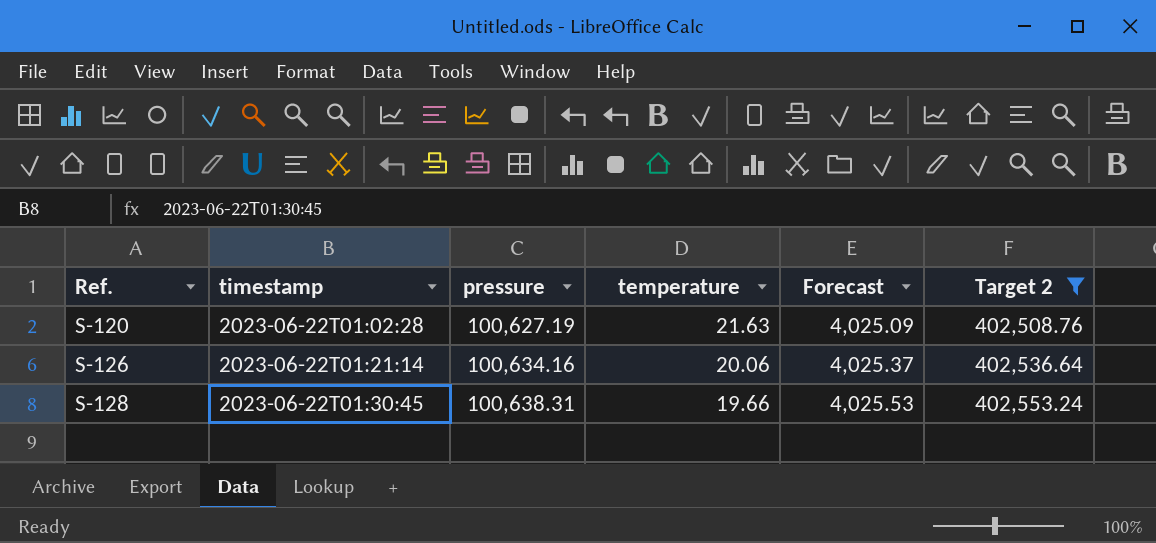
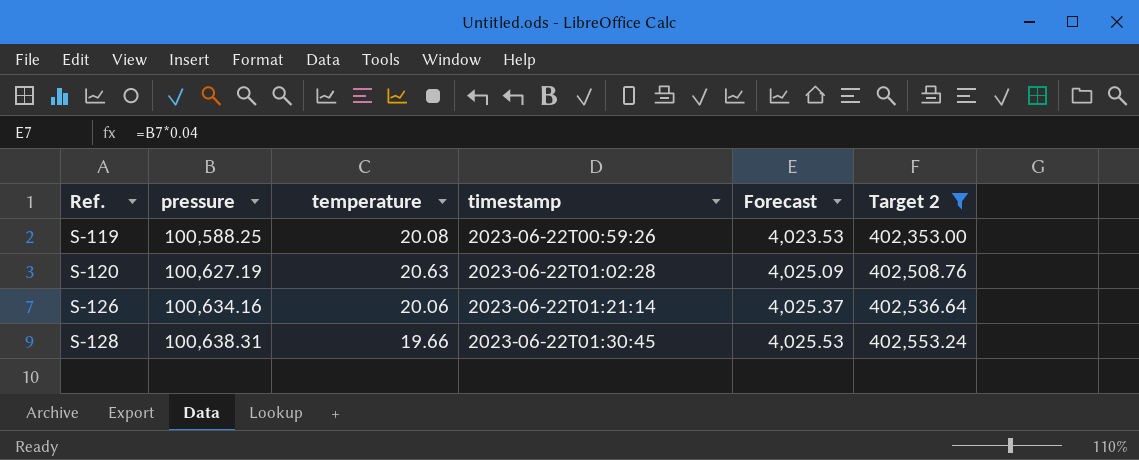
column timestamp | position: 2 -> 4
row S-119: none -> 100,588.25 | 20.08 | 2023-06-22T00:59:26 | 4,023.53 | 402,353.00
S-120 | temperature: 21.63 -> 20.63

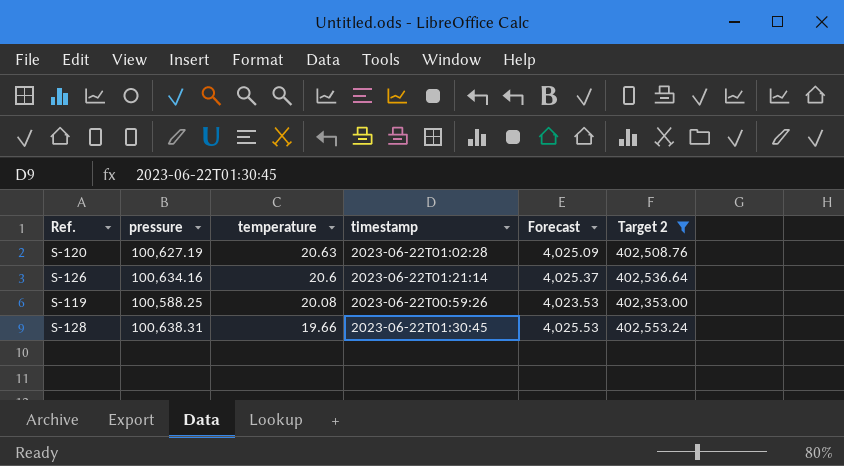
row order: Ref. ascending -> temperature descending
S-126 | temperature: 20.06 -> 20.6

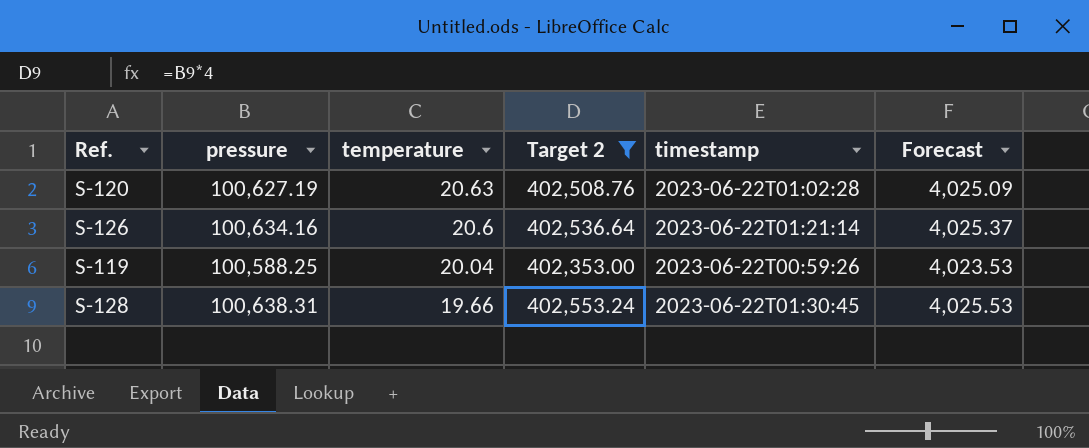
column Target 2 | position: 6 -> 4
S-119 | temperature: 20.08 -> 20.04

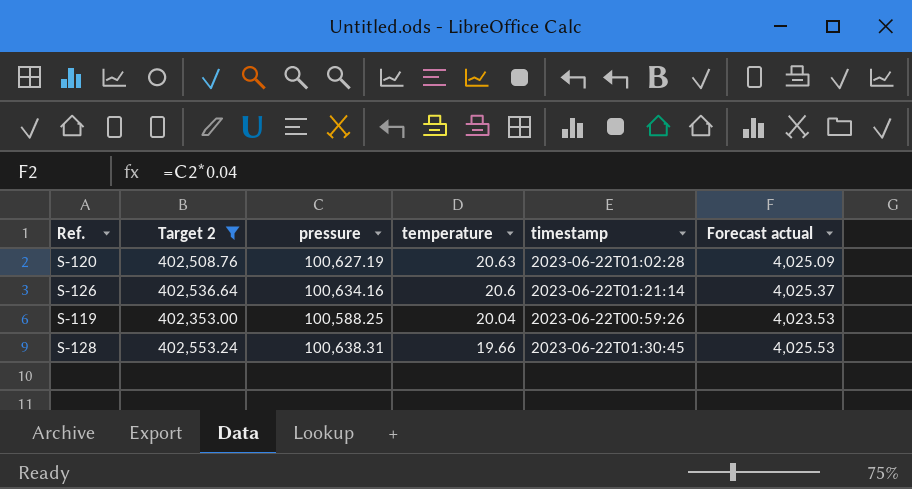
column Target 2 | position: 4 -> 2
column name: Forecast -> Forecast actual

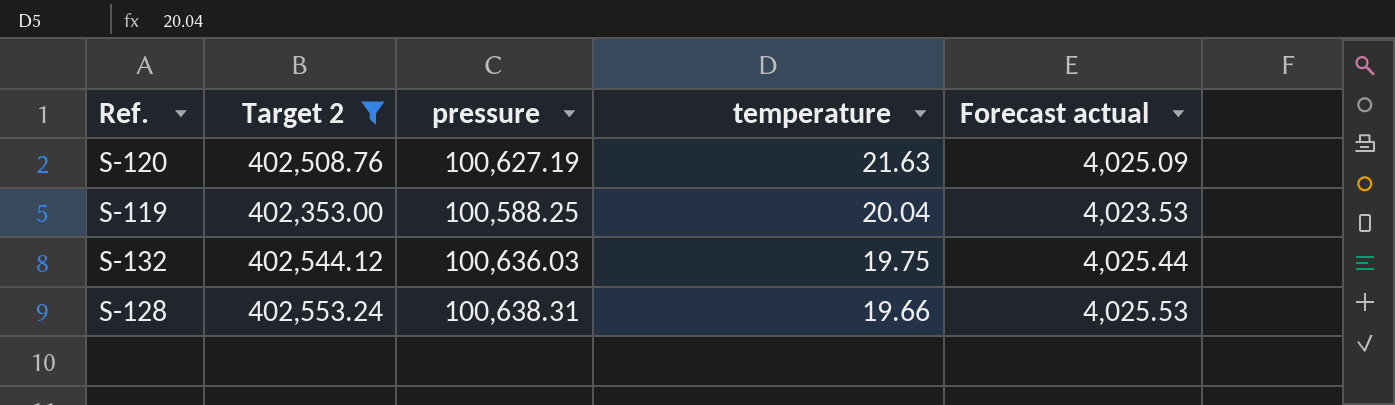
column timestamp | position: 5 -> none
row S-126: 402,536.64 | 100,634.16 | 20.6 | 2023-06-22T01:21:14 | 4,025.37 -> none
S-120 | temperature: 20.63 -> 21.63
row S-132: none -> 402,544.12 | 100,636.03 | 19.75 | 4,025.44

